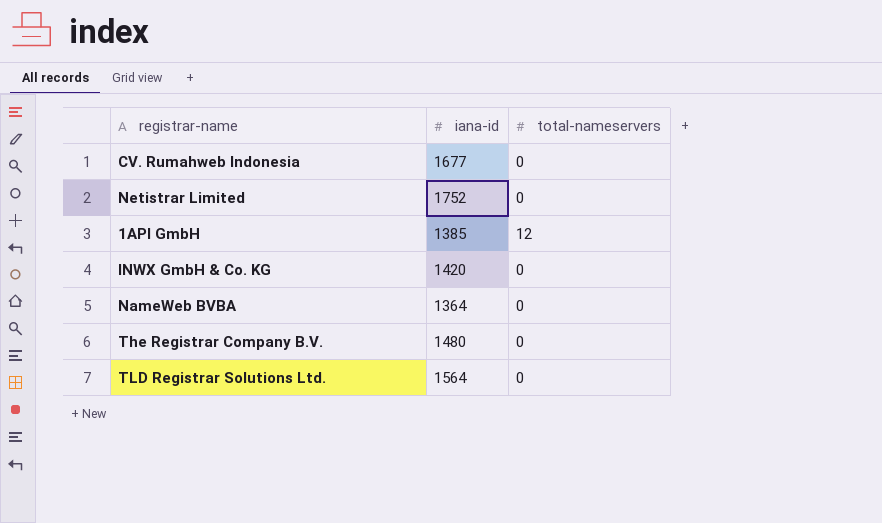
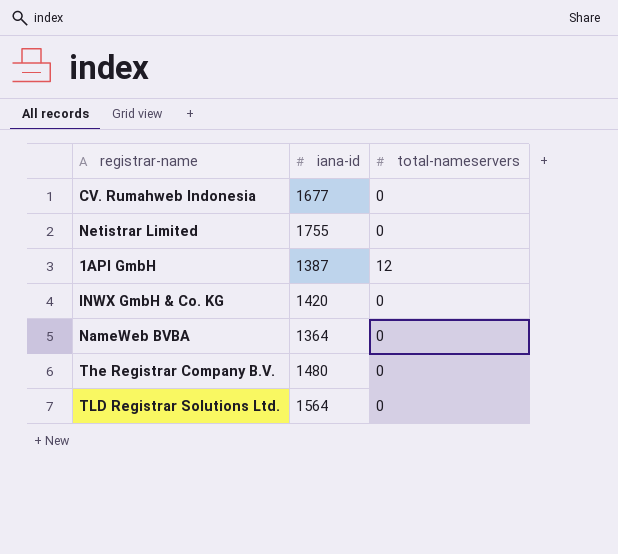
Netistrar Limited | iana-id: 1752 -> 1755
1API GmbH | iana-id: 1385 -> 1387

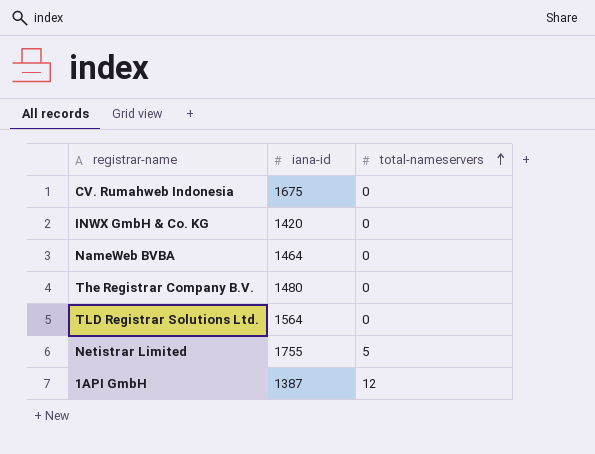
row order: none -> total-nameservers ascending
CV. Rumahweb Indonesia | iana-id: 1677 -> 1675
NameWeb BVBA | iana-id: 1364 -> 1464
Netistrar Limited | total-nameservers: 0 -> 5

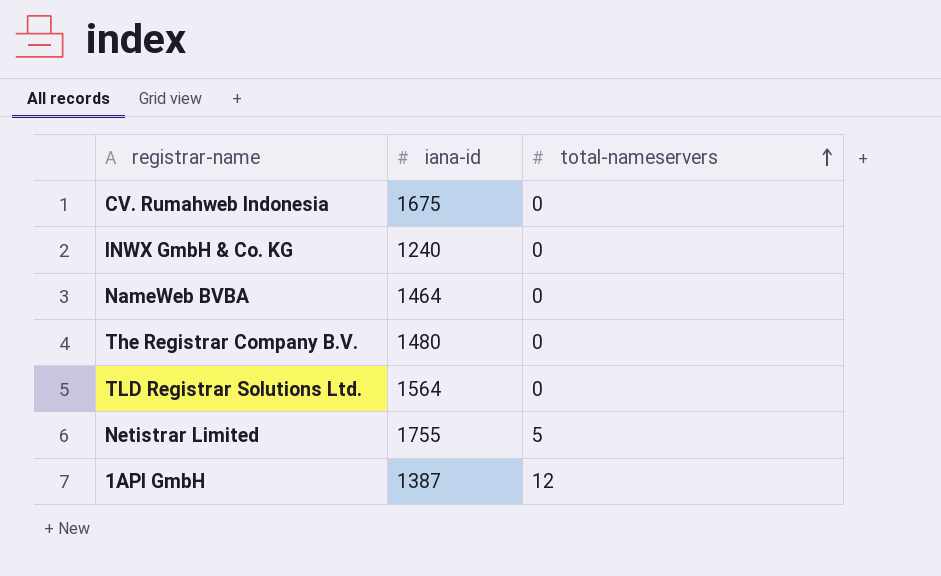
INWX GmbH & Co. KG | iana-id: 1420 -> 1240

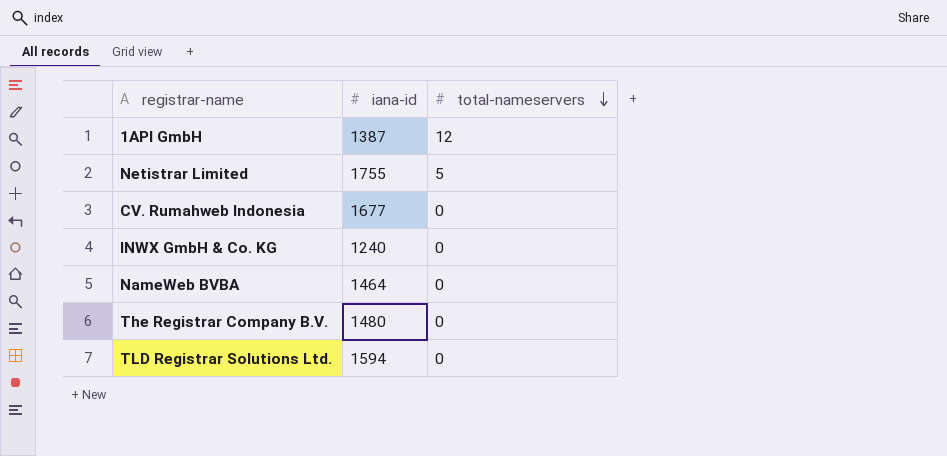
row order: total-nameservers ascending -> total-nameservers descending
CV. Rumahweb Indonesia | iana-id: 1675 -> 1677
TLD Registrar Solutions Ltd. | iana-id: 1564 -> 1594

